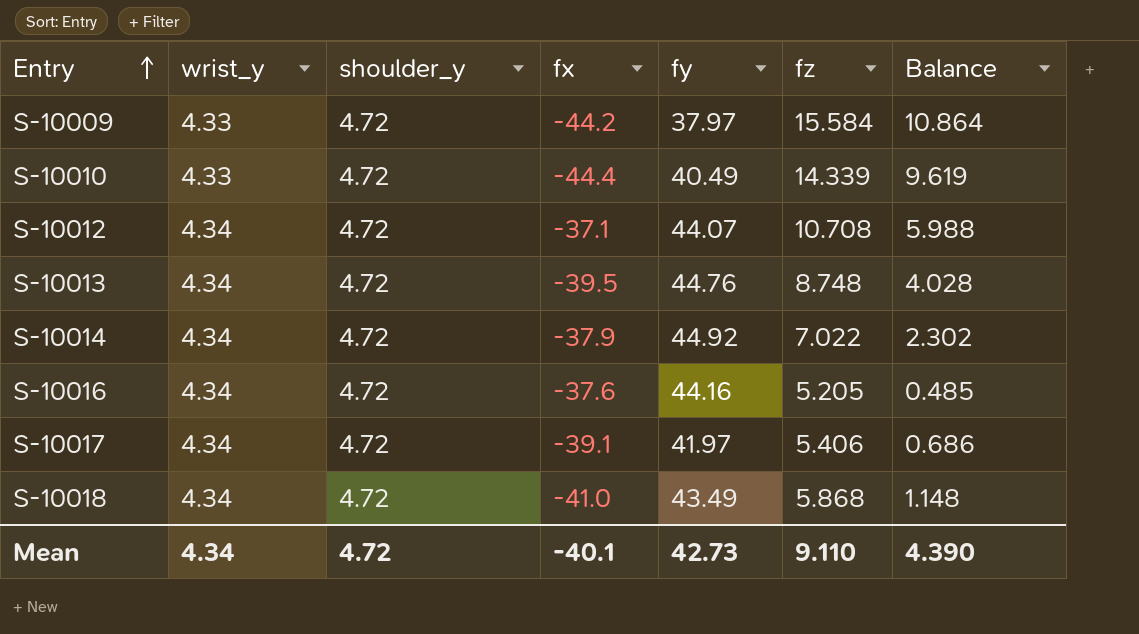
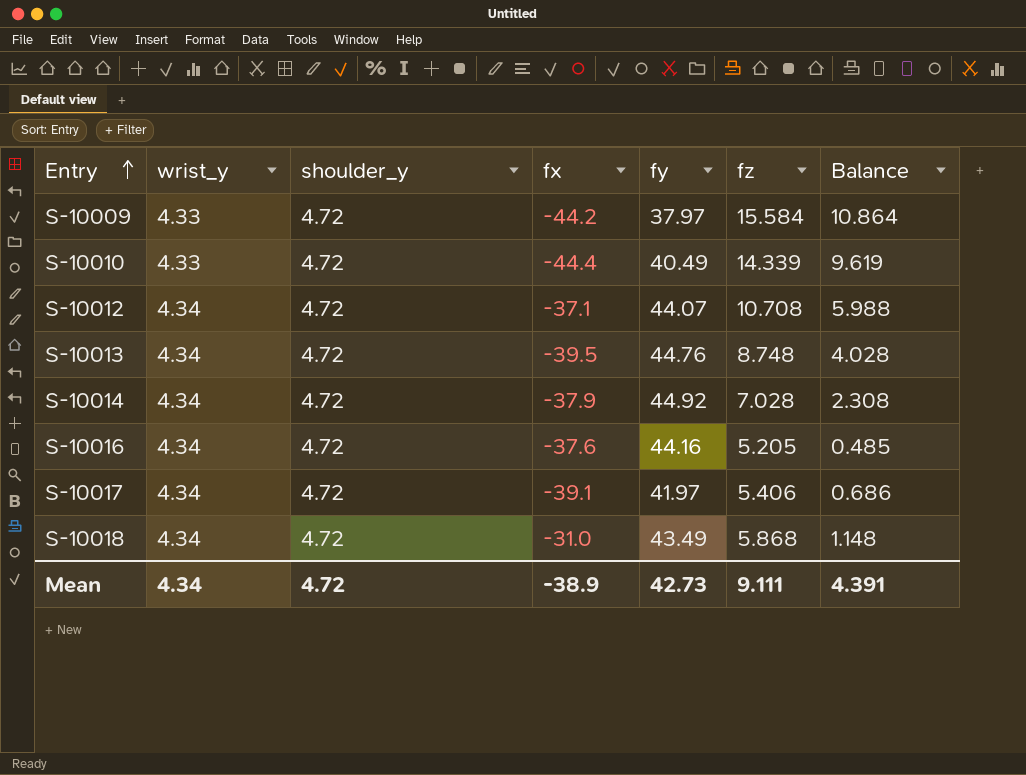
S-10014 | fz: 7.022 -> 7.028
S-10014 | Balance: 2.302 -> 2.308
S-10018 | fx: -41.0 -> -31.0
Mean | fx: -40.1 -> -38.9
Mean | fz: 9.110 -> 9.111
Mean | Balance: 4.390 -> 4.391

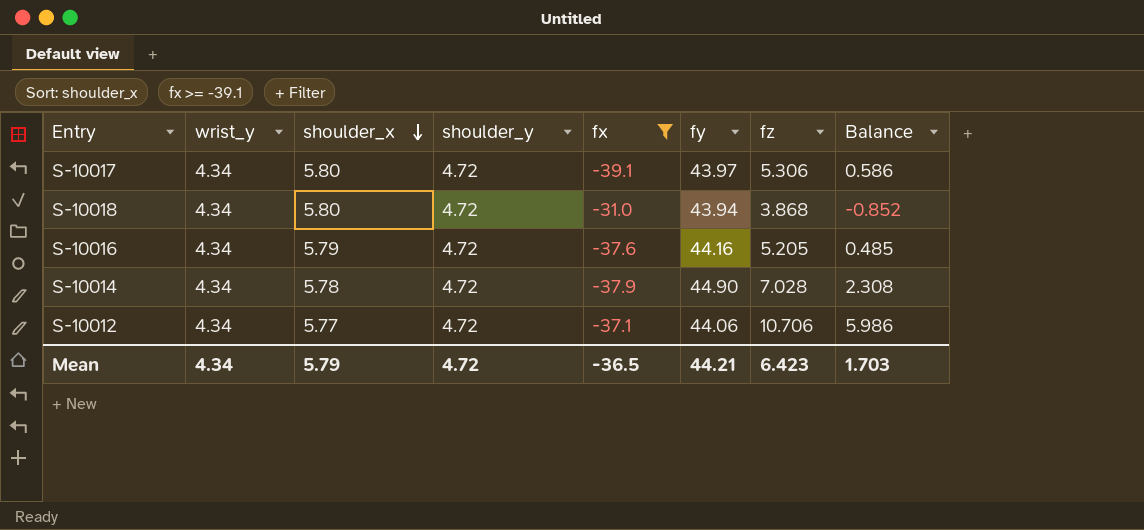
filter: none -> fx >= -39.1
row order: Entry ascending -> shoulder_x descending
column shoulder_x | position: none -> 3
S-10017 | fy: 41.97 -> 43.97
S-10017 | fz: 5.406 -> 5.306
S-10017 | Balance: 0.686 -> 0.586
S-10018 | fy: 43.49 -> 43.94
S-10018 | fz: 5.868 -> 3.868
S-10018 | Balance: 1.148 -> -0.852
S-10014 | fy: 44.92 -> 44.90
S-10012 | fy: 44.07 -> 44.06
S-10012 | fz: 10.708 -> 10.706
S-10012 | Balance: 5.988 -> 5.986
Mean | fx: -38.9 -> -36.5
Mean | fy: 42.73 -> 44.21
Mean | fz: 9.111 -> 6.423
Mean | Balance: 4.391 -> 1.703

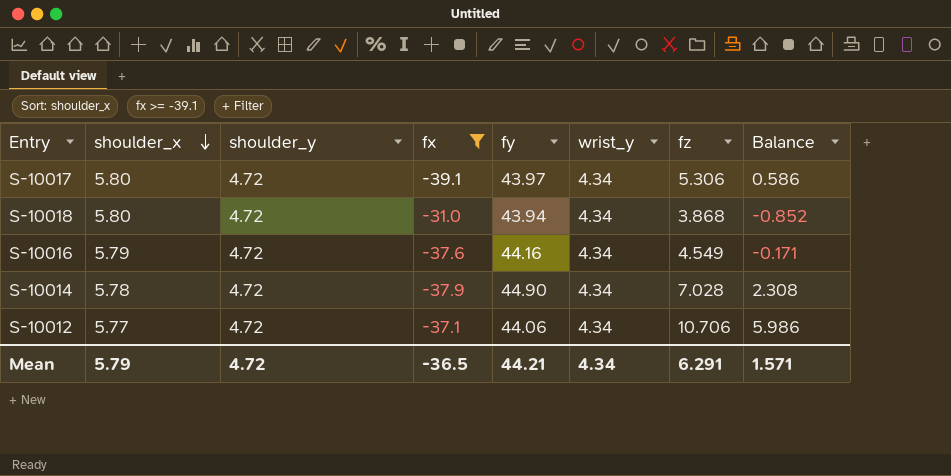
column wrist_y | position: 2 -> 6
S-10016 | fz: 5.205 -> 4.549
S-10016 | Balance: 0.485 -> -0.171
Mean | fz: 6.423 -> 6.291
Mean | Balance: 1.703 -> 1.571

